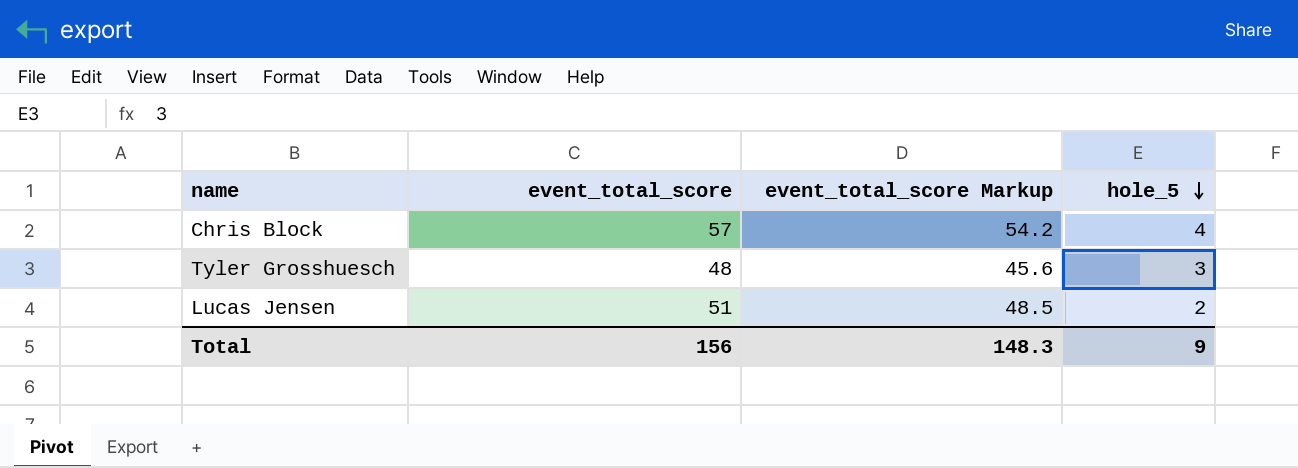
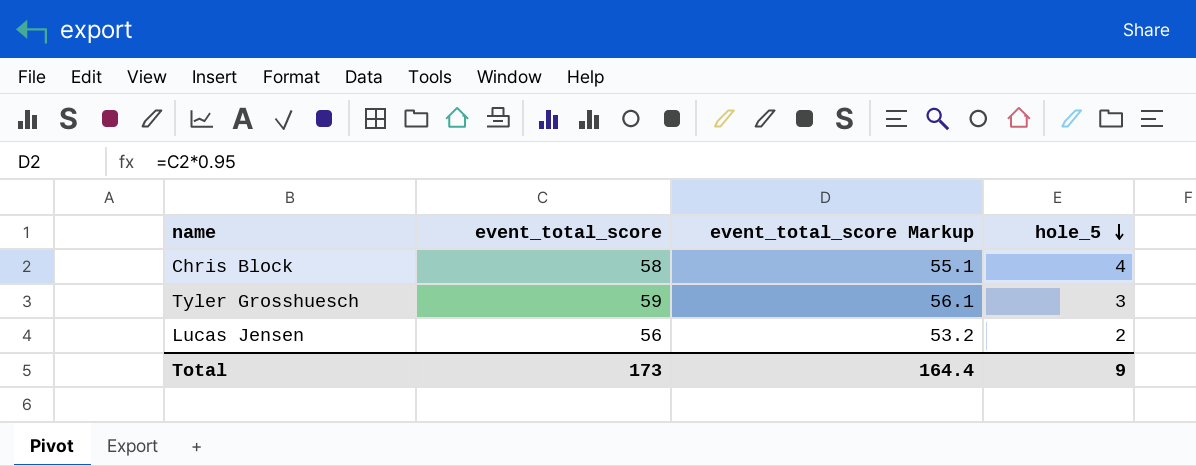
Chris Block | event_total_score: 57 -> 58
Chris Block | event_total_score Markup: 54.2 -> 55.1
Tyler Grosshuesch | event_total_score: 48 -> 59
Tyler Grosshuesch | event_total_score Markup: 45.6 -> 56.1
Lucas Jensen | event_total_score: 51 -> 56
Lucas Jensen | event_total_score Markup: 48.5 -> 53.2
Total | event_total_score: 156 -> 173
Total | event_total_score Markup: 148.3 -> 164.4

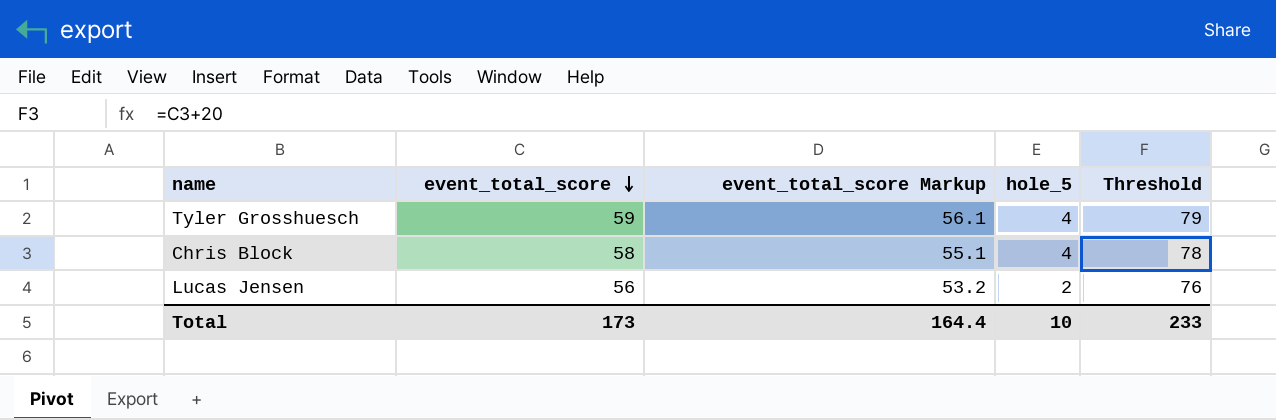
row order: hole_5 descending -> event_total_score descending
column Threshold | formula: none -> [event_total_score] + 20
Tyler Grosshuesch | hole_5: 3 -> 4
Total | hole_5: 9 -> 10

